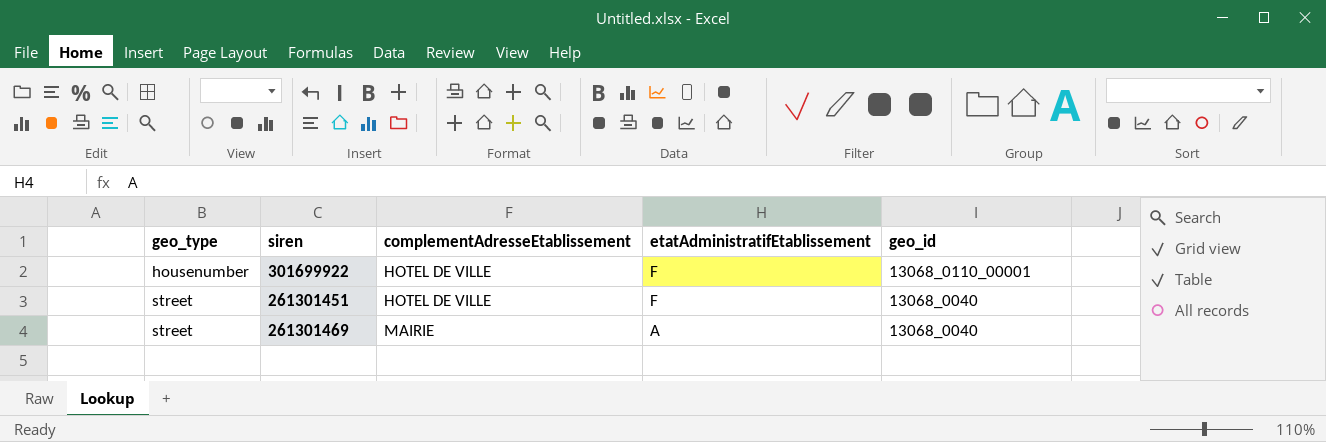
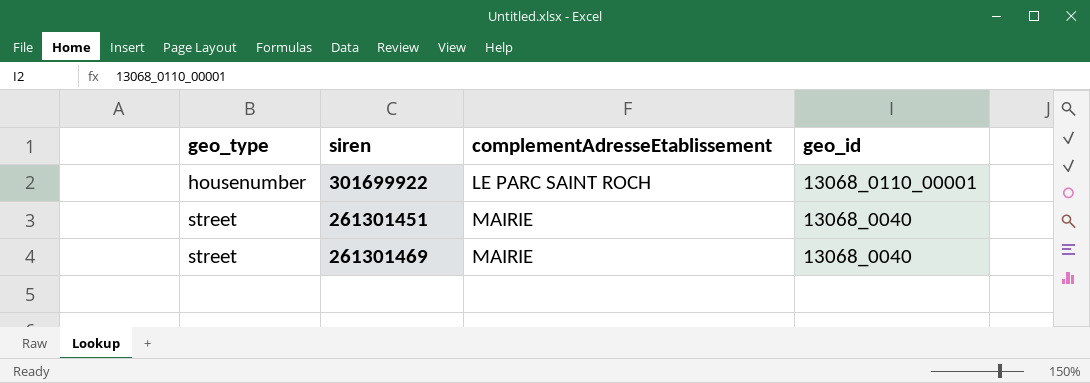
column etatAdministratifEtablissement | position: 4 -> none
301699922 | complementAdresseEtablissement: HOTEL DE VILLE -> LE PARC SAINT ROCH
261301451 | complementAdresseEtablissement: HOTEL DE VILLE -> MAIRIE

